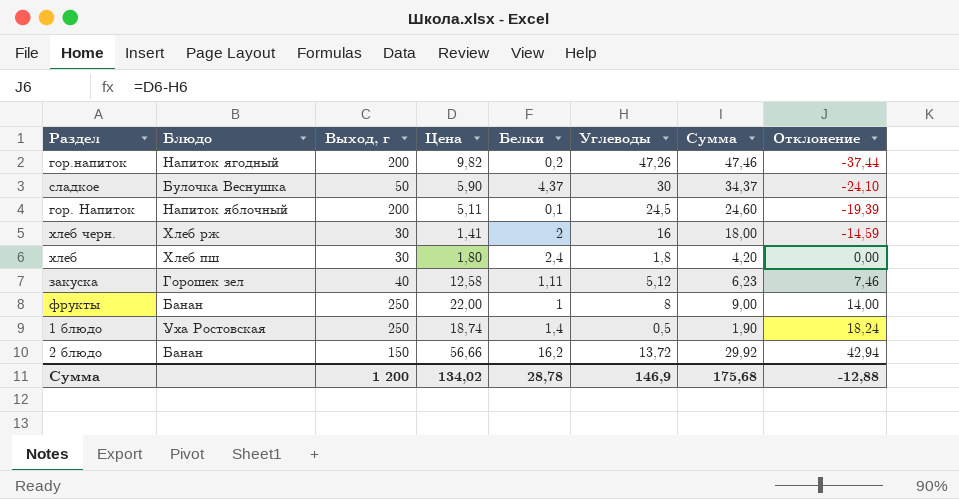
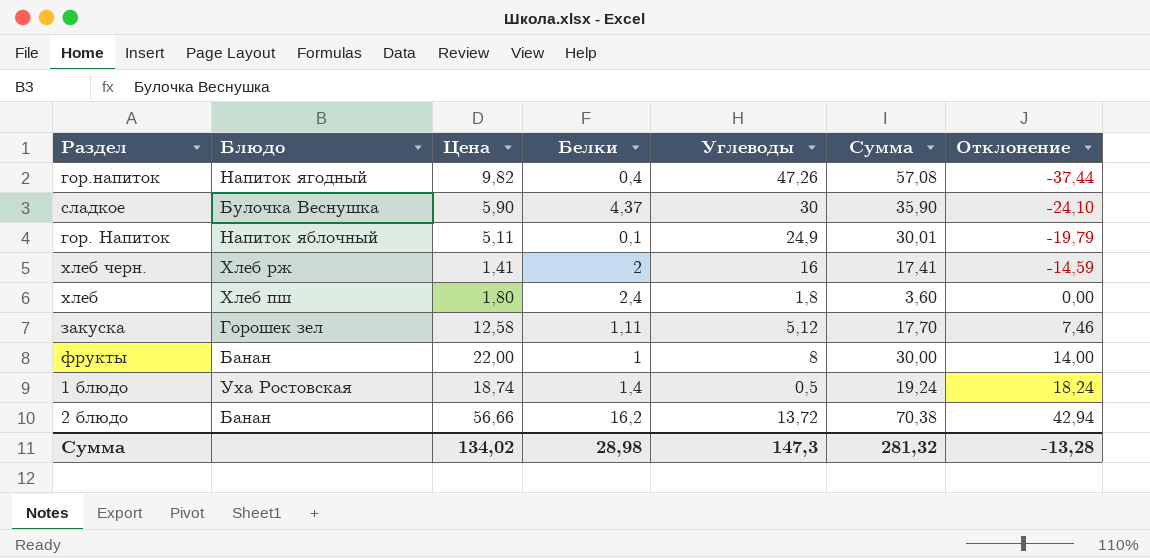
column Выход, г | position: 3 -> none
column Сумма | formula: [Белки] + [Углеводы] -> [Цена] + [Углеводы]
гор.напиток | Белки: 0,2 -> 0,4
гор. Напиток | Углеводы: 24,5 -> 24,9
гор. Напиток | Отклонение: -19,39 -> -19,79
Сумма | Белки: 28,78 -> 28,98
Сумма | Углеводы: 146,9 -> 147,3
Сумма | Сумма: 175,68 -> 281,32
Сумма | Отклонение: -12,88 -> -13,28

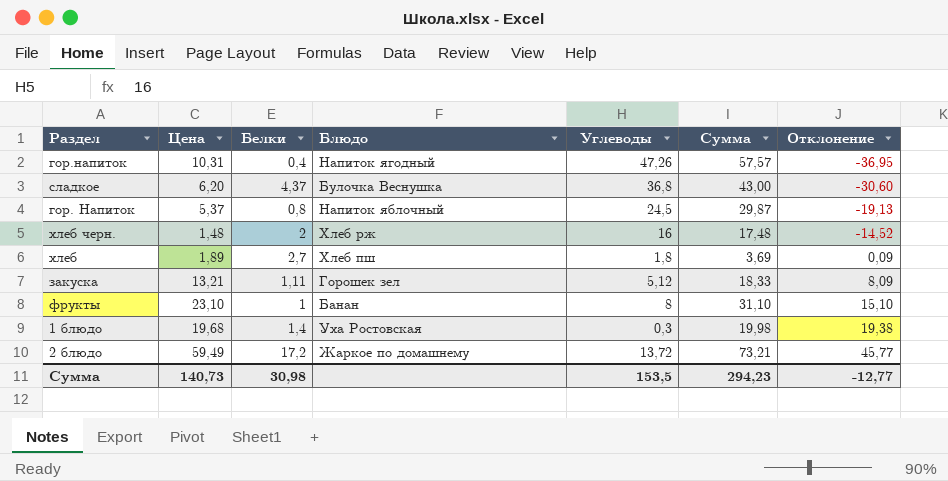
column Блюдо | position: 2 -> 4
гор.напиток | Цена: 9,82 -> 10,31
гор.напиток | Сумма: 57,08 -> 57,57
гор.напиток | Отклонение: -37,44 -> -36,95
сладкое | Цена: 5,90 -> 6,20
сладкое | Углеводы: 30 -> 36,8
сладкое | Сумма: 35,90 -> 43,00
сладкое | Отклонение: -24,10 -> -30,60
гор. Напиток | Цена: 5,11 -> 5,37
гор. Напиток | Белки: 0,1 -> 0,8
гор. Напиток | Углеводы: 24,9 -> 24,5
гор. Напиток | Сумма: 30,01 -> 29,87
гор. Напиток | Отклонение: -19,79 -> -19,13
хлеб черн. | Цена: 1,41 -> 1,48
хлеб черн. | Сумма: 17,41 -> 17,48
хлеб черн. | Отклонение: -14,59 -> -14,52
хлеб | Цена: 1,80 -> 1,89
хлеб | Белки: 2,4 -> 2,7
хлеб | Сумма: 3,60 -> 3,69
хлеб | Отклонение: 0,00 -> 0,09
закуска | Цена: 12,58 -> 13,21
закуска | Сумма: 17,70 -> 18,33
закуска | Отклонение: 7,46 -> 8,09
фрукты | Цена: 22,00 -> 23,10
фрукты | Сумма: 30,00 -> 31,10
фрукты | Отклонение: 14,00 -> 15,10
1 блюдо | Цена: 18,74 -> 19,68
1 блюдо | Углеводы: 0,5 -> 0,3
1 блюдо | Сумма: 19,24 -> 19,98
1 блюдо | Отклонение: 18,24 -> 19,38
2 блюдо | Цена: 56,66 -> 59,49
2 блюдо | Белки: 16,2 -> 17,2
2 блюдо | Блюдо: Банан -> Жаркое по домашнему
2 блюдо | Сумма: 70,38 -> 73,21
2 блюдо | Отклонение: 42,94 -> 45,77
Сумма | Цена: 134,02 -> 140,73
Сумма | Белки: 28,98 -> 30,98
Сумма | Углеводы: 147,3 -> 153,5
Сумма | Сумма: 281,32 -> 294,23
Сумма | Отклонение: -13,28 -> -12,77

